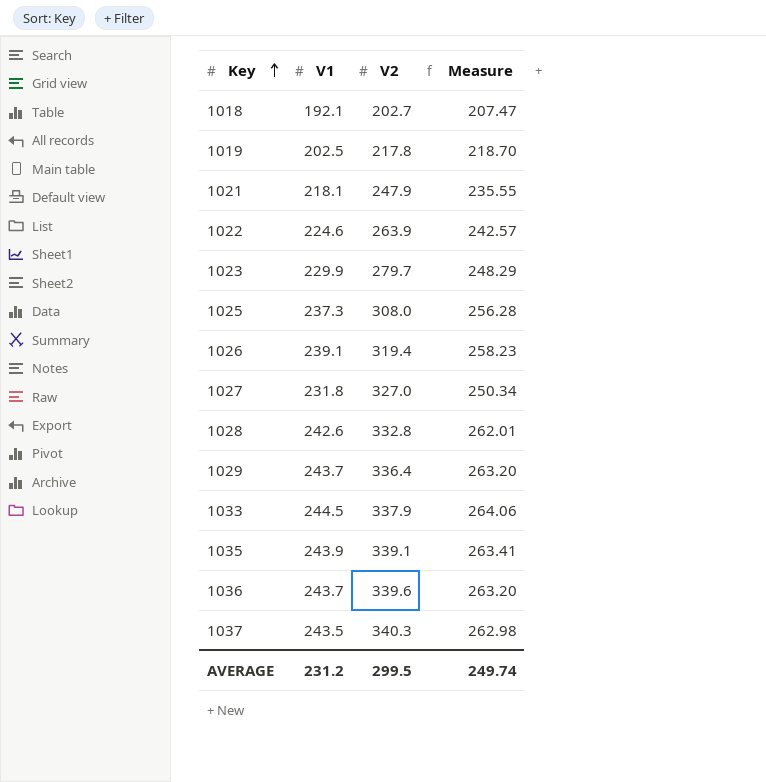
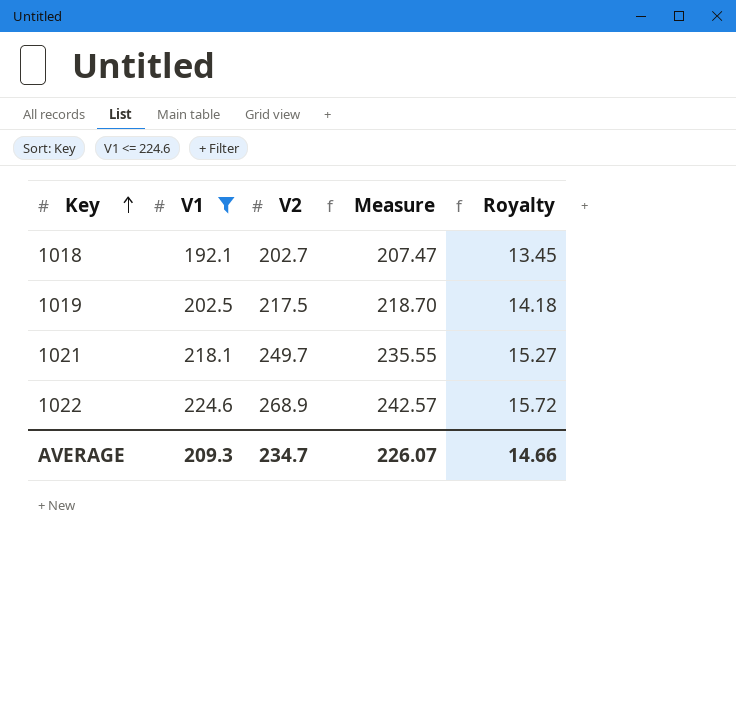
filter: none -> V1 <= 224.6
column Royalty | formula: none -> [V1] * 0.07
1019 | V2: 217.8 -> 217.5
1021 | V2: 247.9 -> 249.7
1022 | V2: 263.9 -> 268.9
AVERAGE | V1: 231.2 -> 209.3
AVERAGE | V2: 299.5 -> 234.7
AVERAGE | Measure: 249.74 -> 226.07

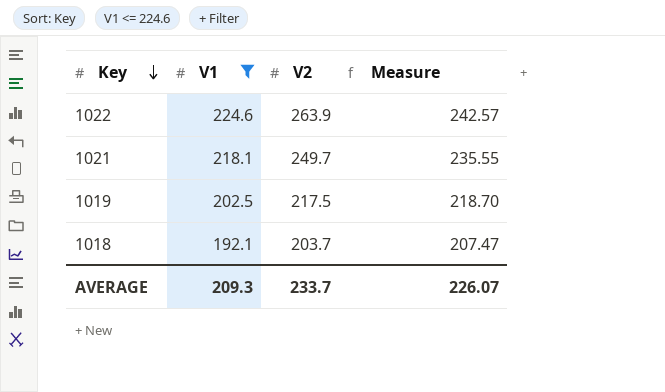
row order: Key ascending -> Key descending
column Royalty | formula: [V1] * 0.07 -> none
1022 | V2: 268.9 -> 263.9
1018 | V2: 202.7 -> 203.7
AVERAGE | V2: 234.7 -> 233.7

